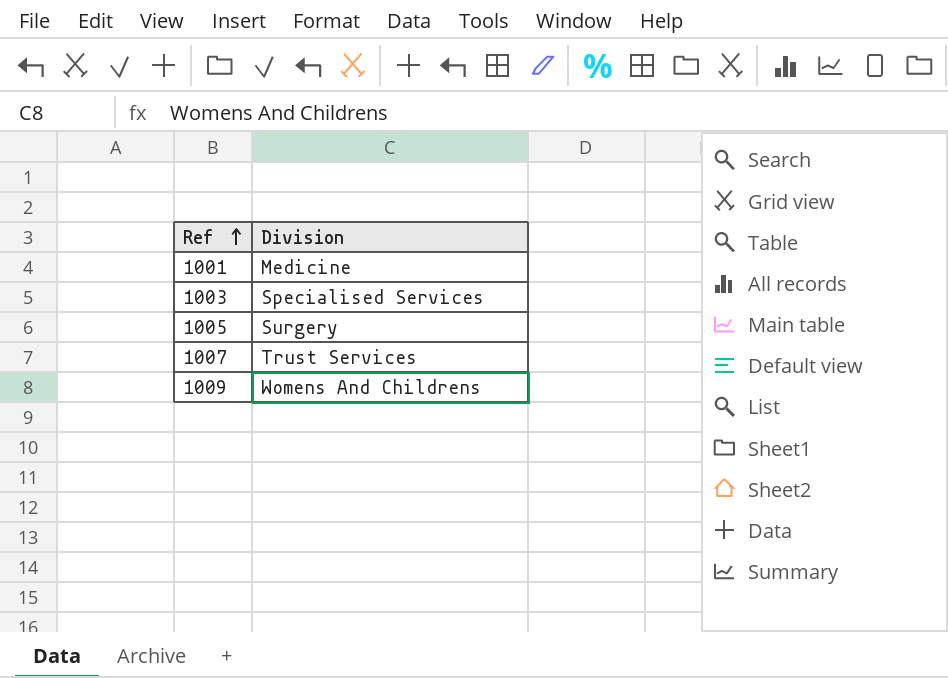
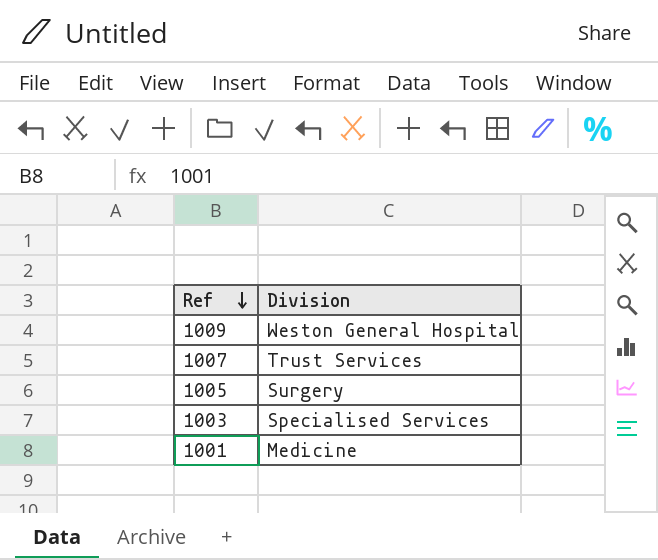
row order: Ref ascending -> Ref descending
1009 | Division: Womens And Childrens -> Weston General Hospital

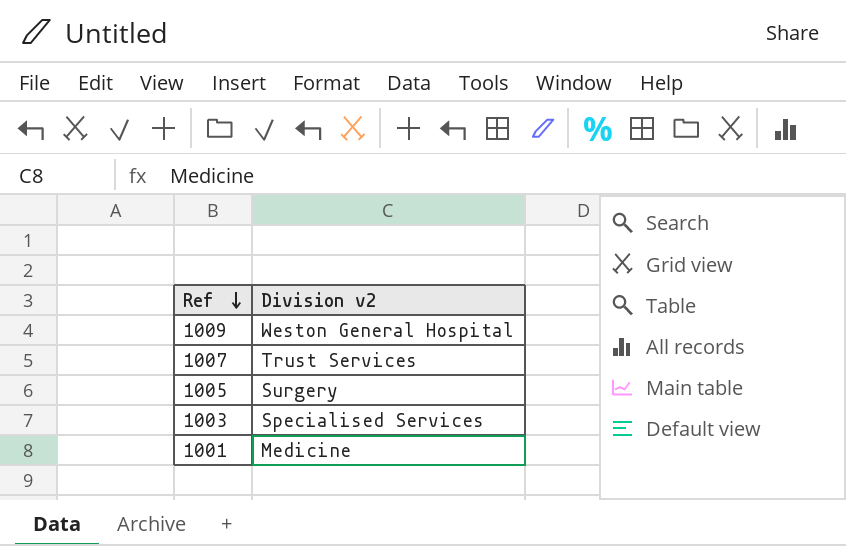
column name: Division -> Division v2

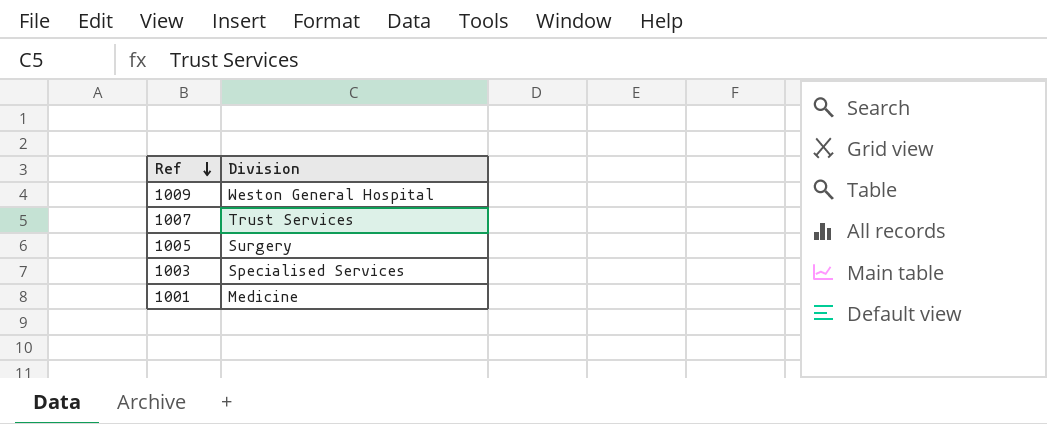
column name: Division v2 -> Division

